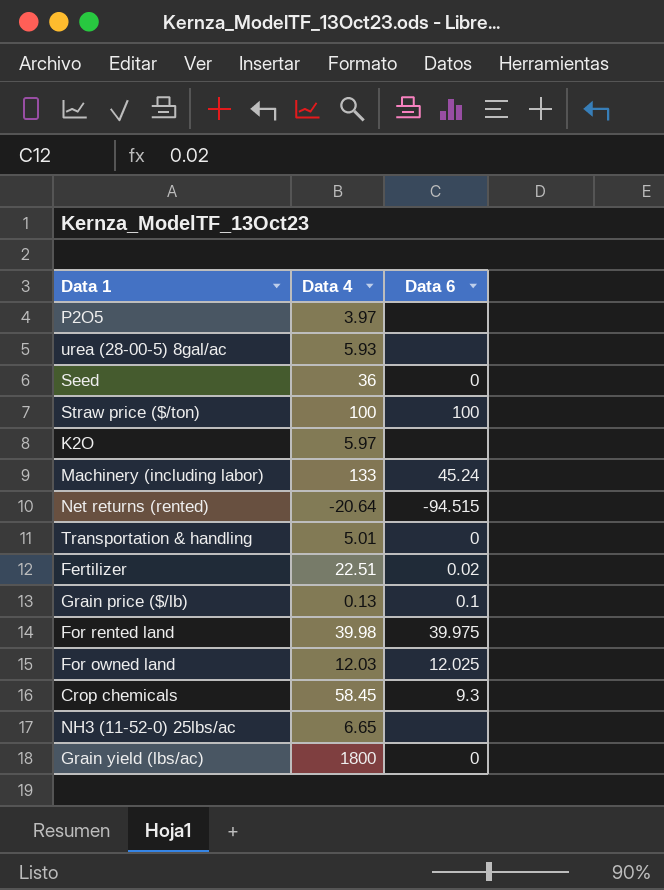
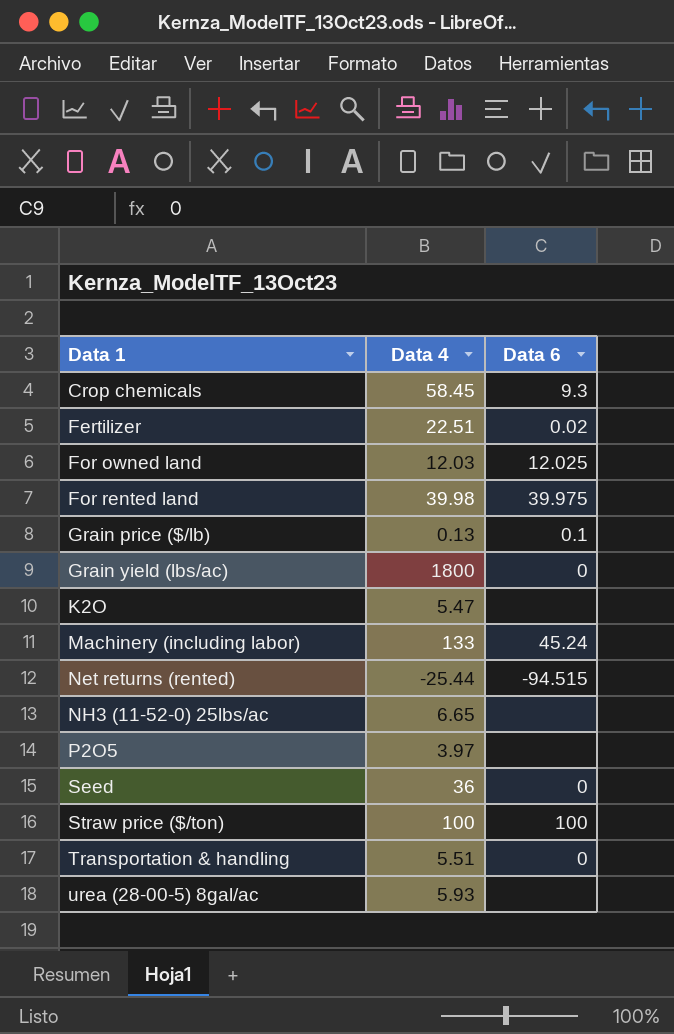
row order: none -> Data 1 ascending
K2O | Data 4: 5.97 -> 5.47
Net returns (rented) | Data 4: -20.64 -> -25.44
Transportation & handling | Data 4: 5.01 -> 5.51

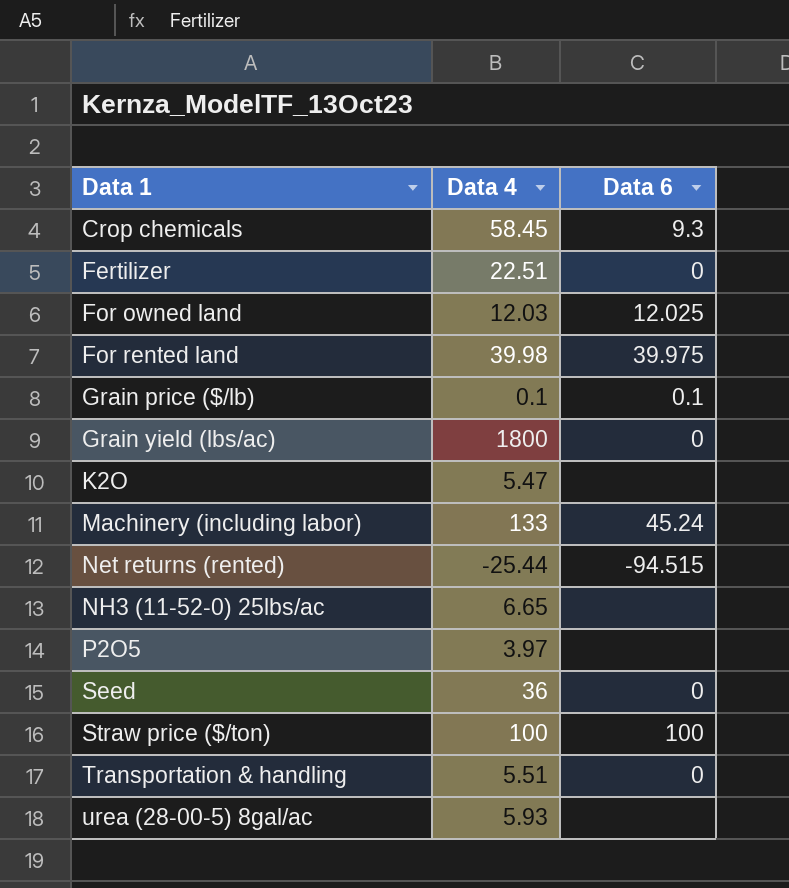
Fertilizer | Data 6: 0.02 -> 0
Grain price ($/lb) | Data 4: 0.13 -> 0.1

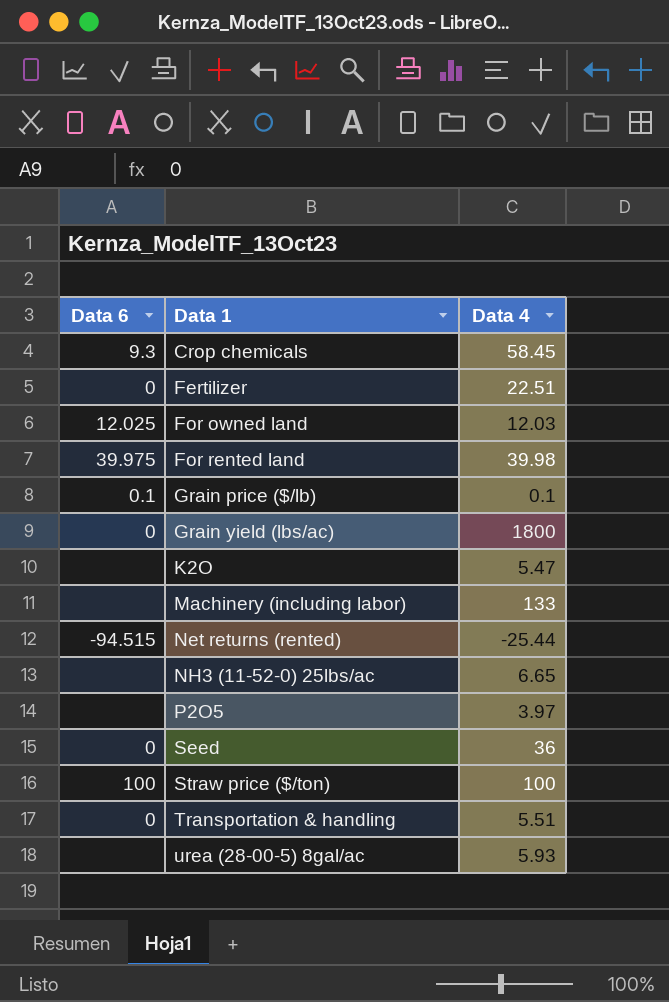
column Data 6 | position: 3 -> 1
Machinery (including labor) | Data 6: 45.24 -> none

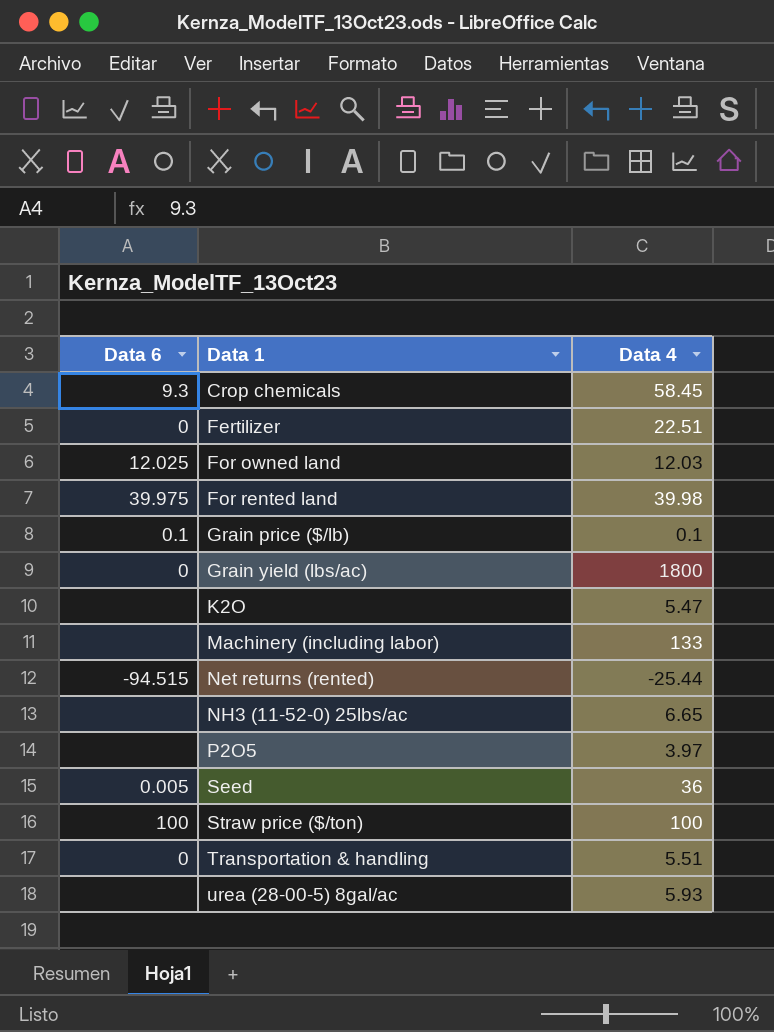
Seed | Data 6: 0 -> 0.005

